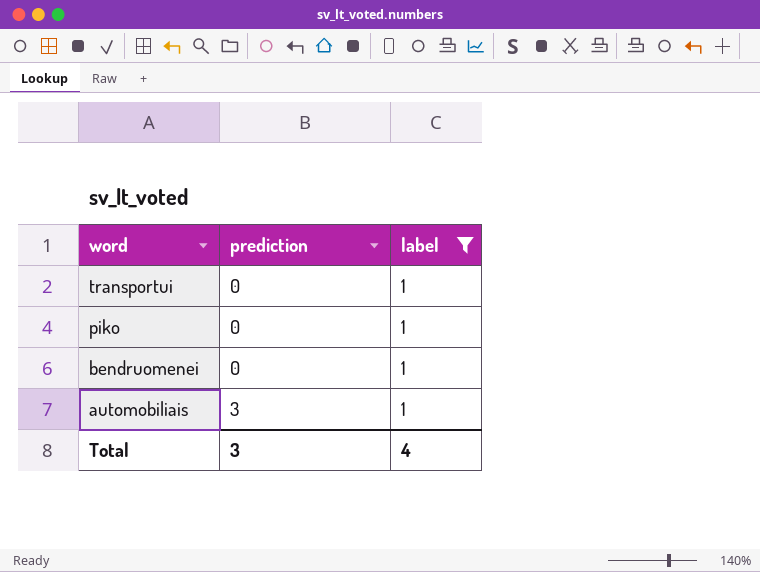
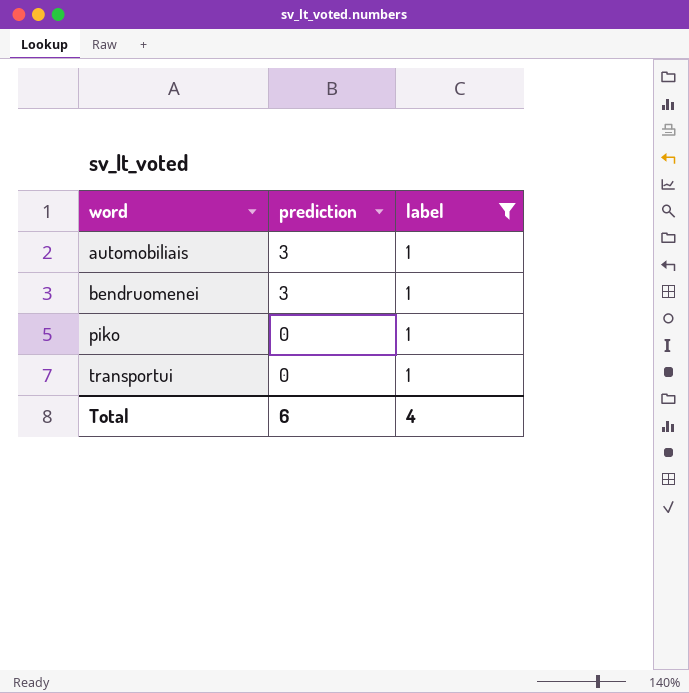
row order: word descending -> word ascending
bendruomenei | prediction: 0 -> 3
Total | prediction: 3 -> 6

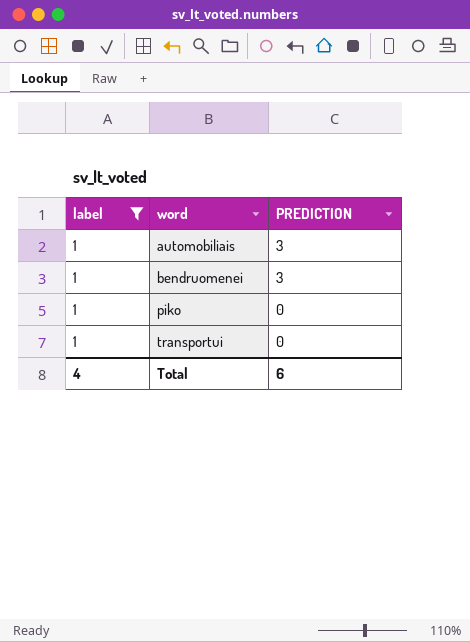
column label | position: 3 -> 1
column name: prediction -> PREDICTION

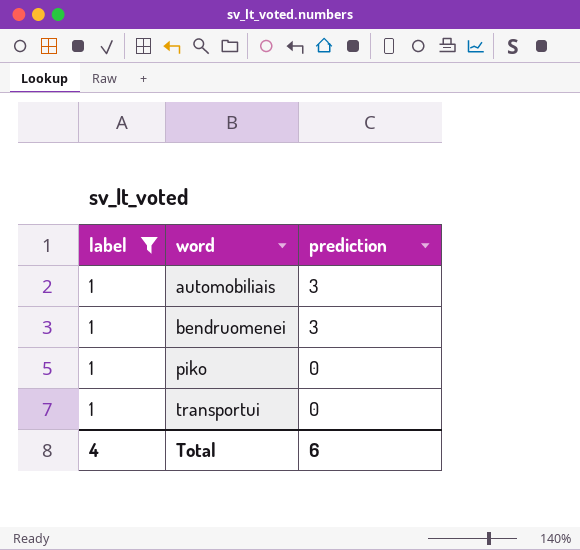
column name: PREDICTION -> prediction

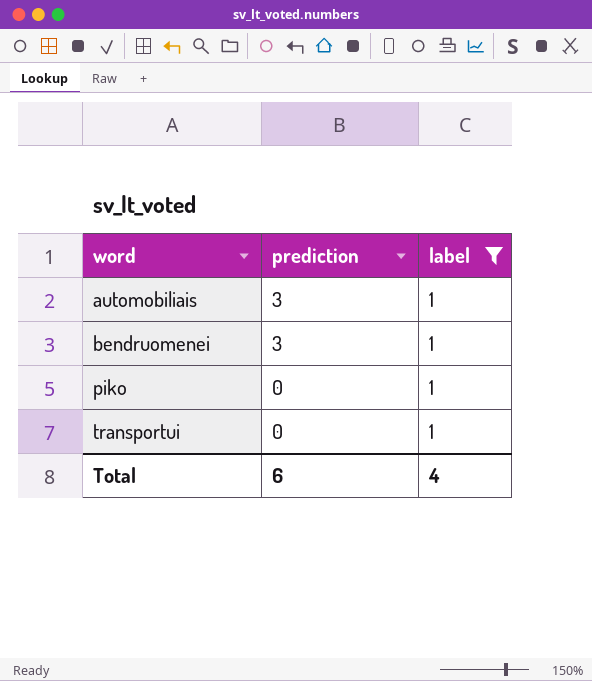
column label | position: 1 -> 3

